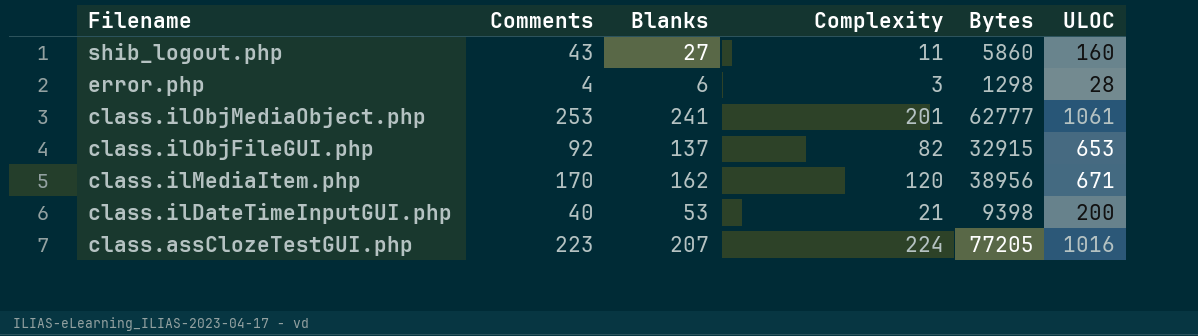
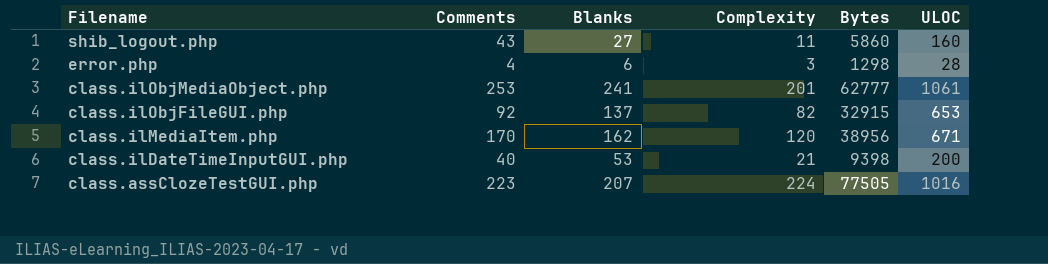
class.assClozeTestGUI.php | Bytes: 77205 -> 77505

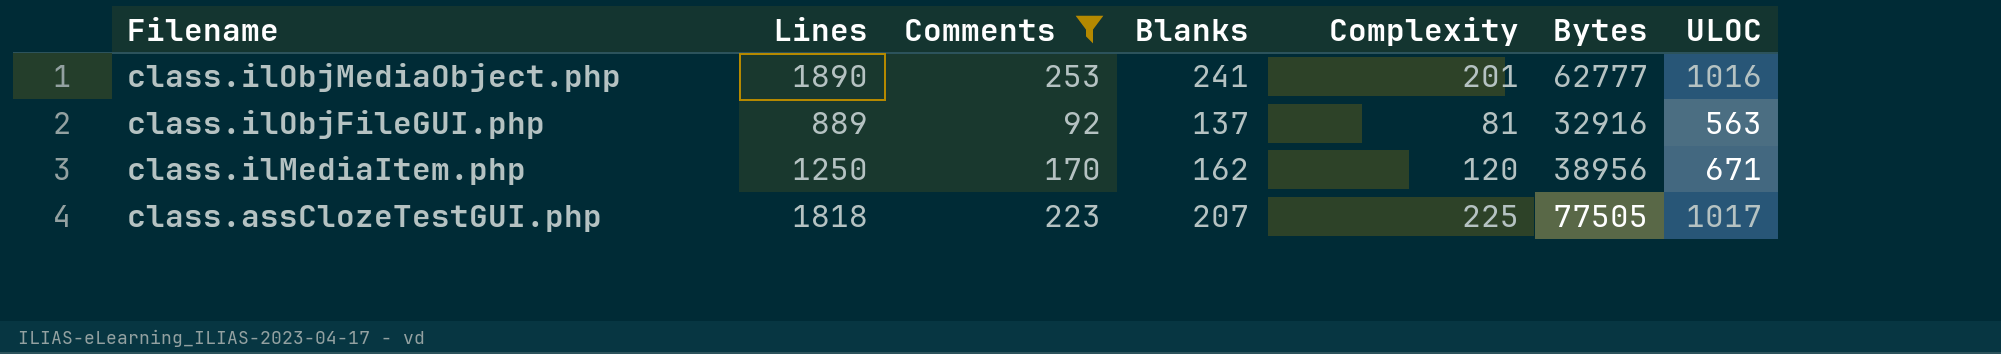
filter: none -> Comments >= 92
column Lines | position: none -> 2
class.ilObjMediaObject.php | ULOC: 1061 -> 1016
class.ilObjFileGUI.php | Complexity: 82 -> 81
class.ilObjFileGUI.php | Bytes: 32915 -> 32916
class.ilObjFileGUI.php | ULOC: 653 -> 563
class.assClozeTestGUI.php | Complexity: 224 -> 225
class.assClozeTestGUI.php | ULOC: 1016 -> 1017

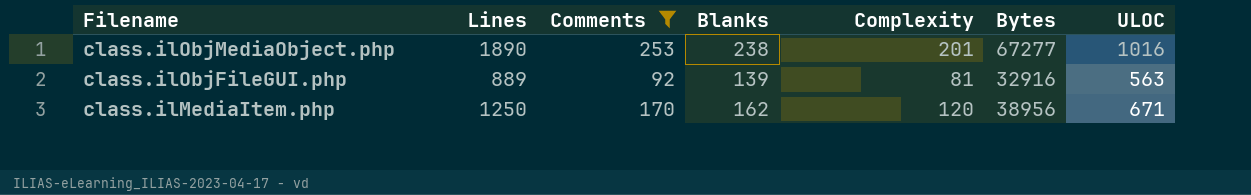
row class.assClozeTestGUI.php: 1818 | 223 | 207 | 225 | 77505 | 1017 -> none
class.ilObjMediaObject.php | Blanks: 241 -> 238
class.ilObjMediaObject.php | Bytes: 62777 -> 67277
class.ilObjFileGUI.php | Blanks: 137 -> 139

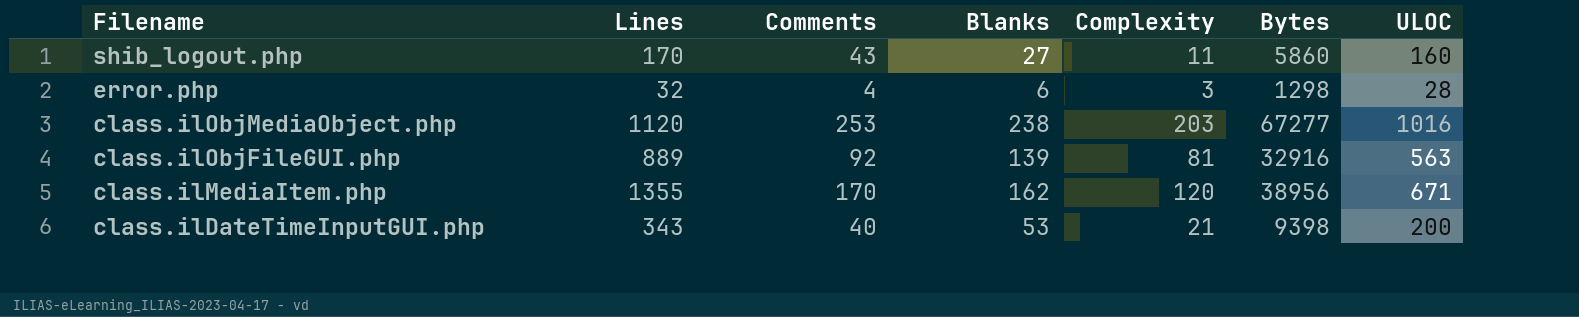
filter: Comments >= 92 -> none
class.ilObjMediaObject.php | Lines: 1890 -> 1120
class.ilObjMediaObject.php | Complexity: 201 -> 203
class.ilMediaItem.php | Lines: 1250 -> 1355

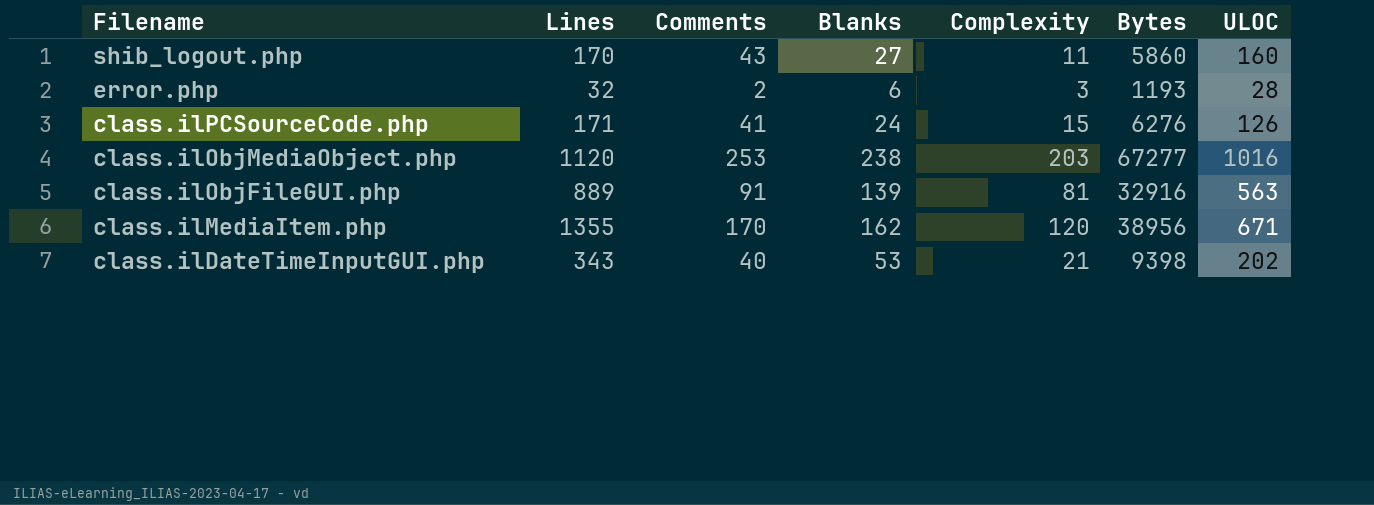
error.php | Comments: 4 -> 2
error.php | Bytes: 1298 -> 1193
row class.ilPCSourceCode.php: none -> 171 | 41 | 24 | 15 | 6276 | 126
class.ilObjFileGUI.php | Comments: 92 -> 91
class.ilDateTimeInputGUI.php | ULOC: 200 -> 202

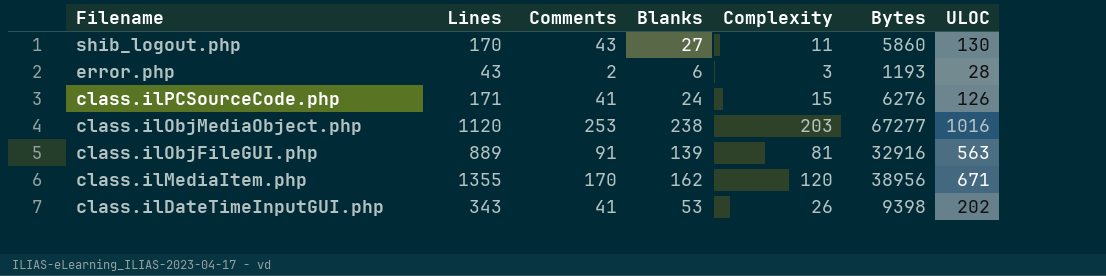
shib_logout.php | ULOC: 160 -> 130
error.php | Lines: 32 -> 43
class.ilDateTimeInputGUI.php | Comments: 40 -> 41
class.ilDateTimeInputGUI.php | Complexity: 21 -> 26

